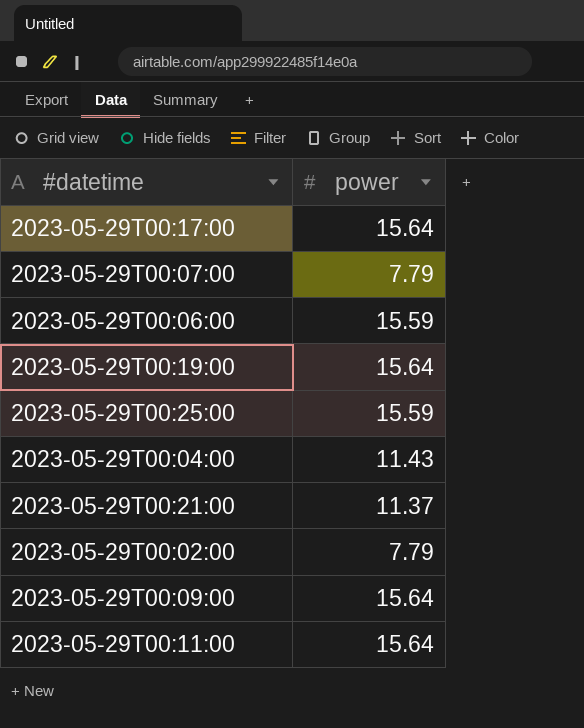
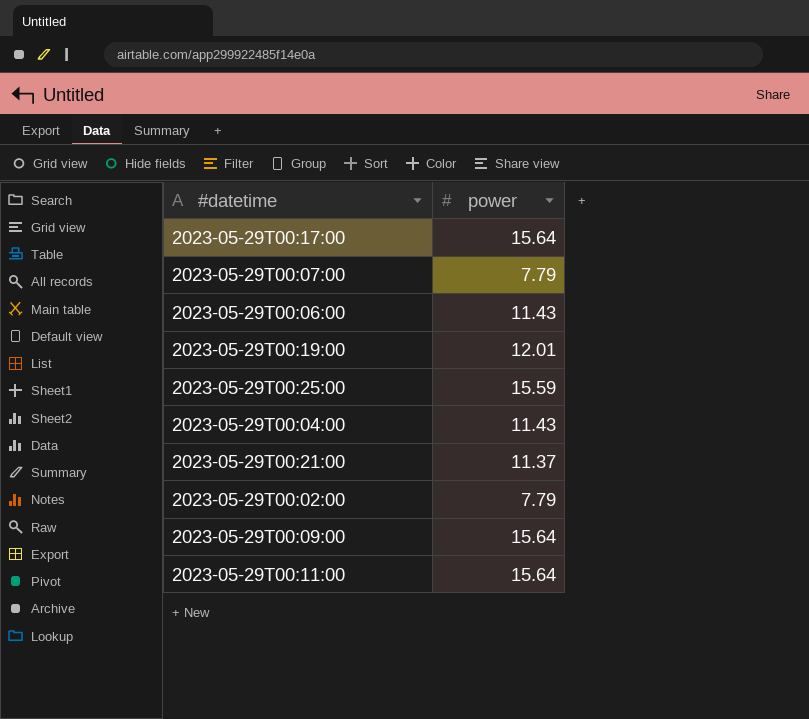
2023-05-29T00:06:00 | power: 15.59 -> 11.43
2023-05-29T00:19:00 | power: 15.64 -> 12.01

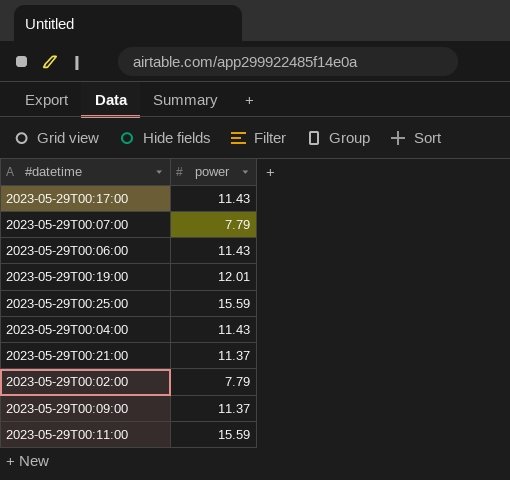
2023-05-29T00:17:00 | power: 15.64 -> 11.43
2023-05-29T00:09:00 | power: 15.64 -> 11.37
2023-05-29T00:11:00 | power: 15.64 -> 15.59

